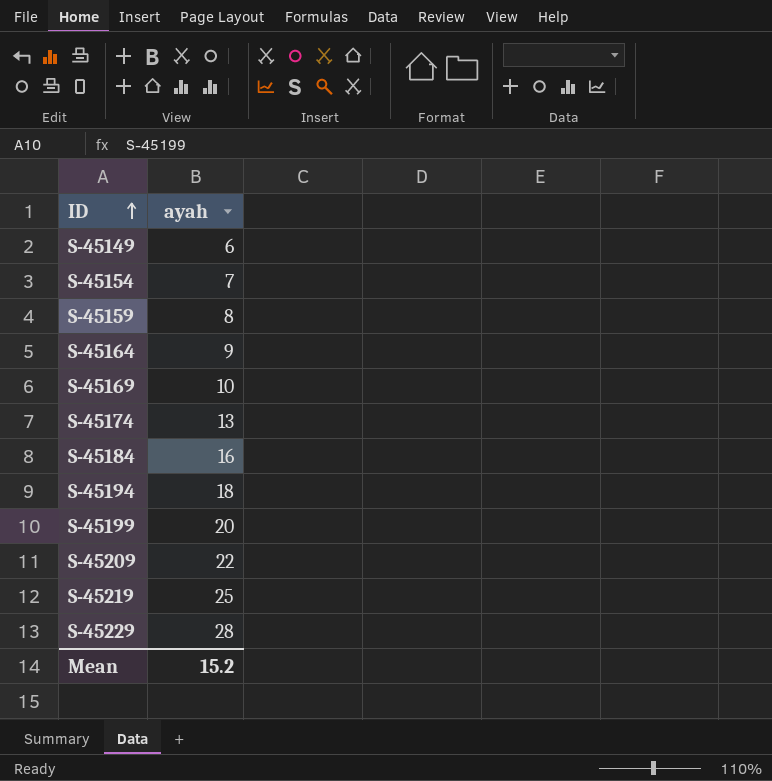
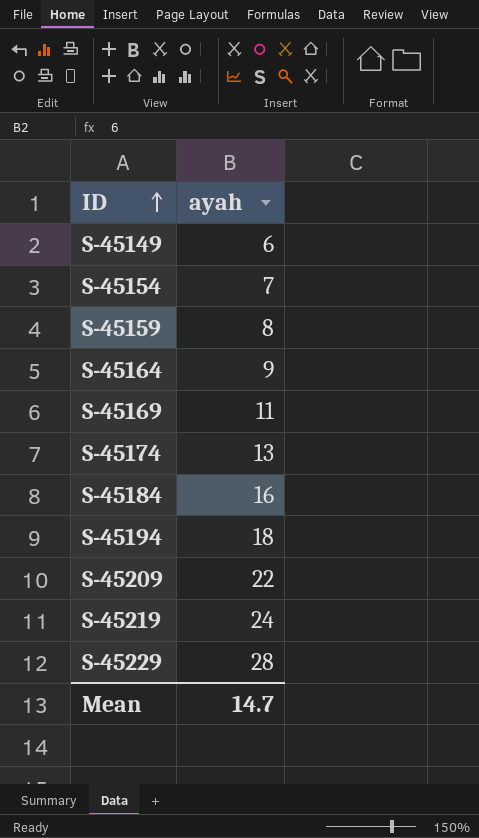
row S-45199: 20 -> none
S-45169 | ayah: 10 -> 11
S-45219 | ayah: 25 -> 24
Mean | ayah: 15.2 -> 14.7

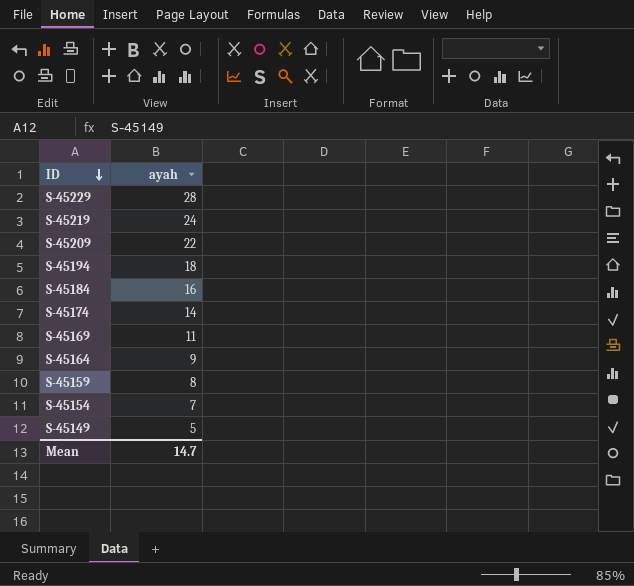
row order: ID ascending -> ID descending
S-45174 | ayah: 13 -> 14
S-45149 | ayah: 6 -> 5

